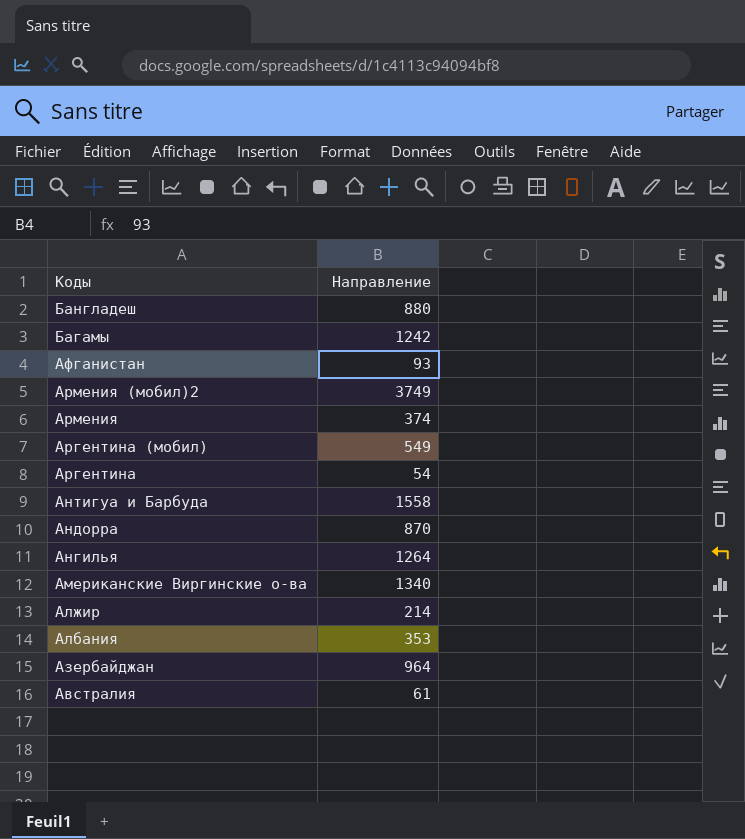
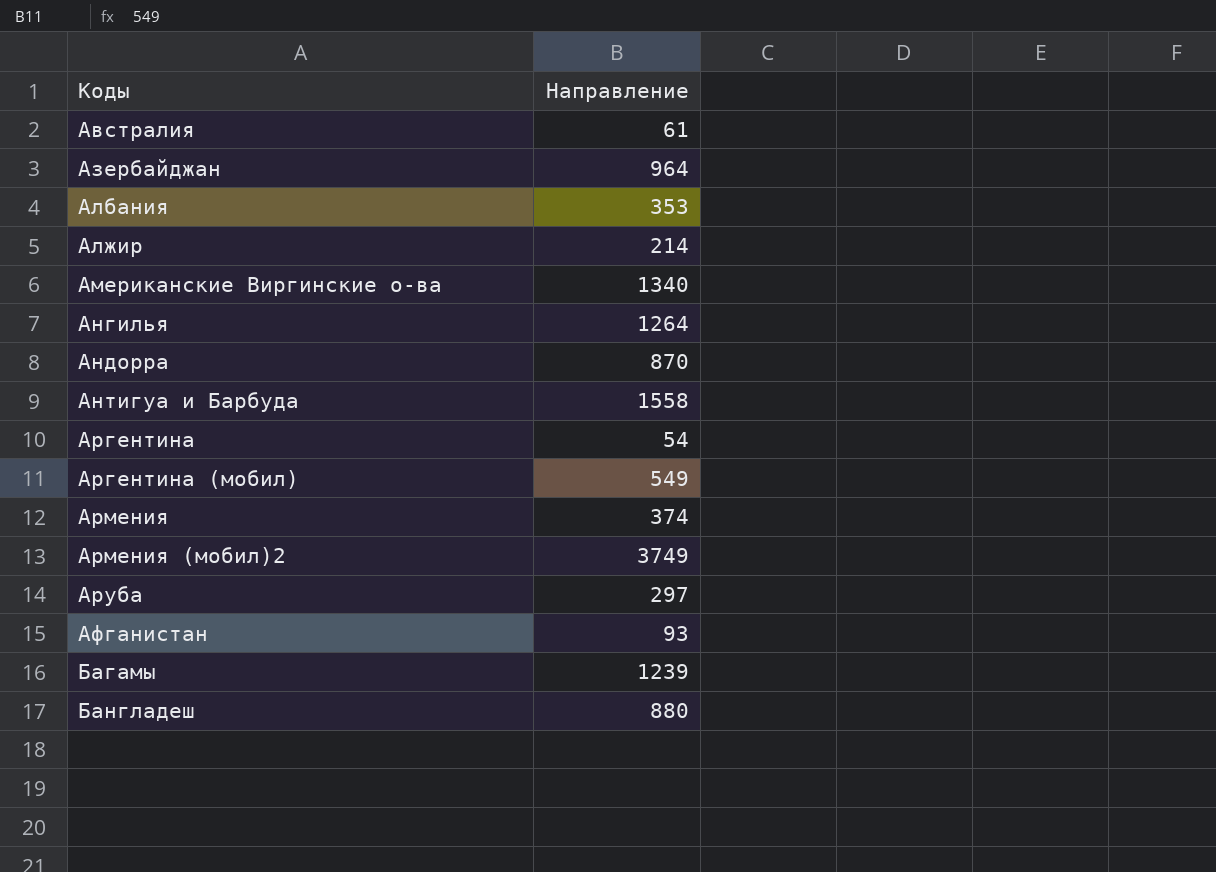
row order: Коды descending -> Коды ascending
row Аруба: none -> 297
Багамы | Направление: 1242 -> 1239

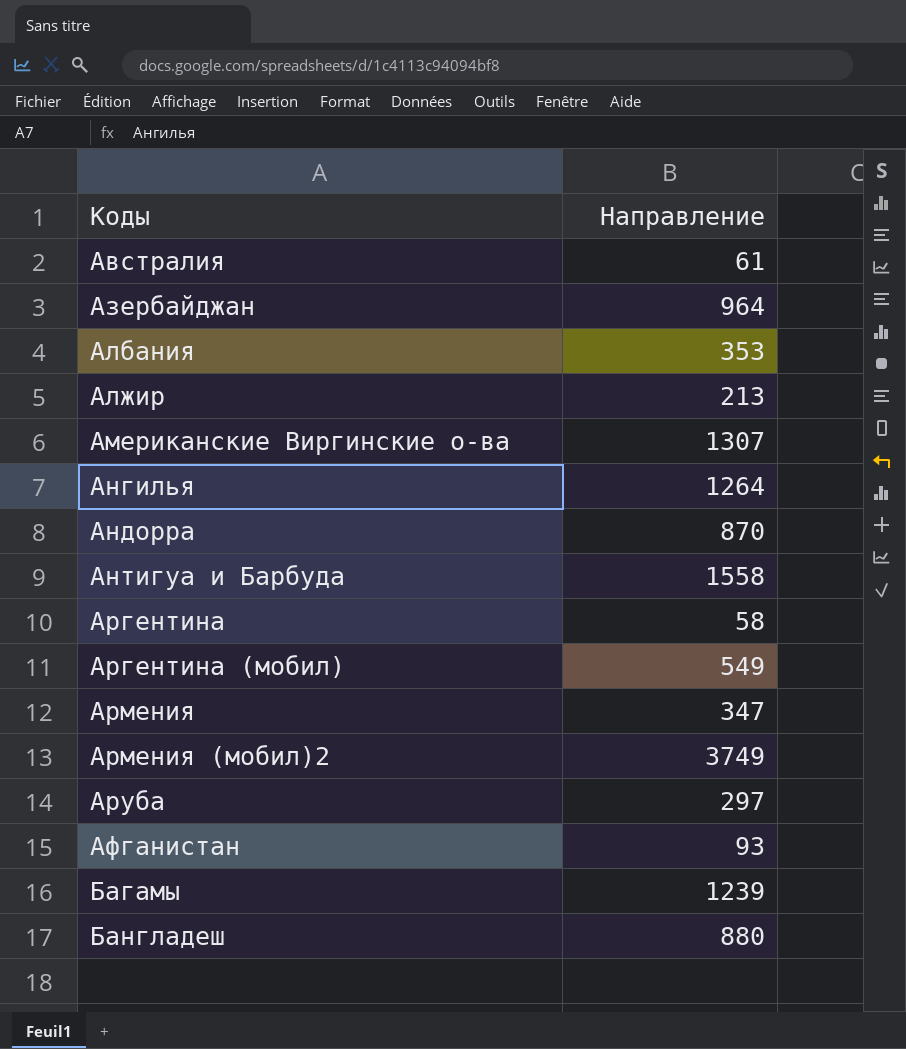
Алжир | Направление: 214 -> 213
Американские Виргинские о-ва | Направление: 1340 -> 1307
Аргентина | Направление: 54 -> 58
Армения | Направление: 374 -> 347

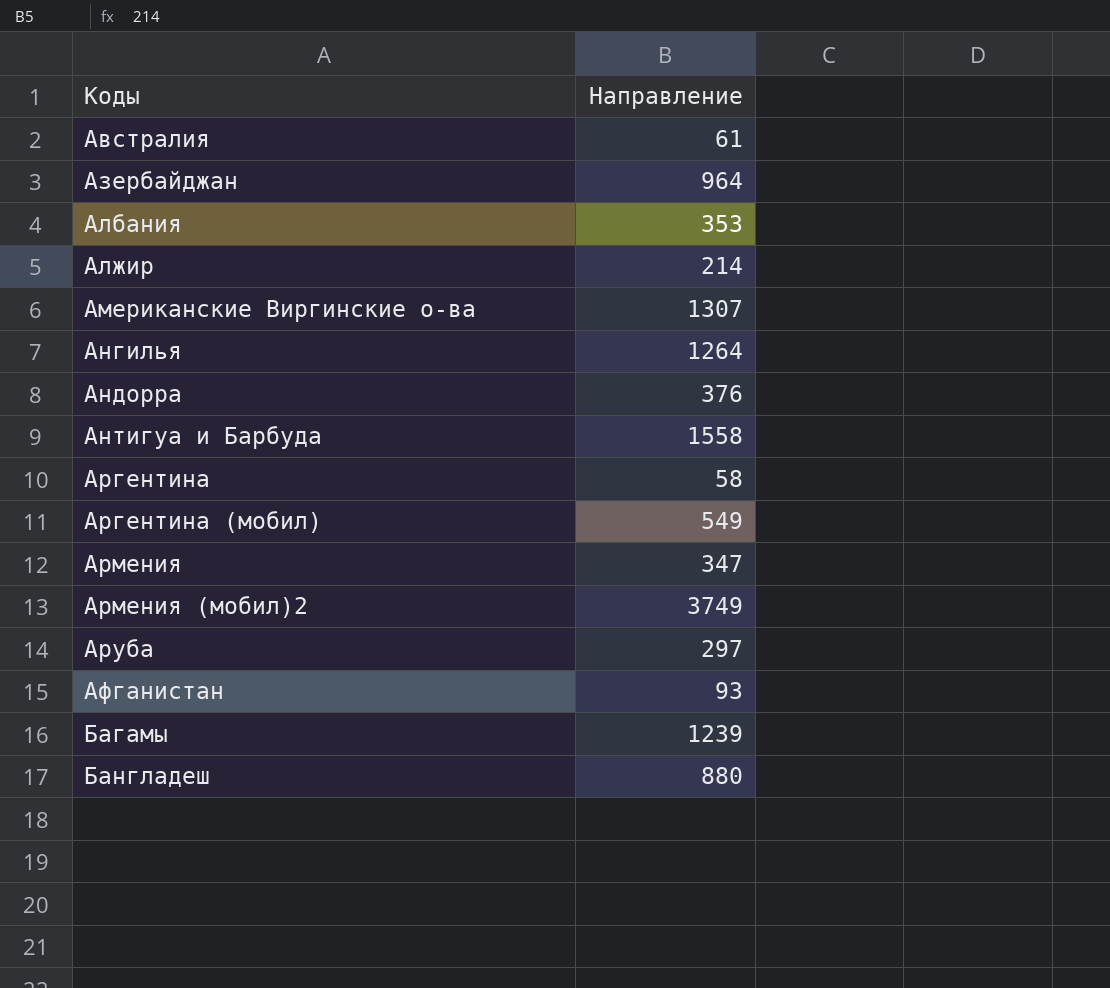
Алжир | Направление: 213 -> 214
Андорра | Направление: 870 -> 376

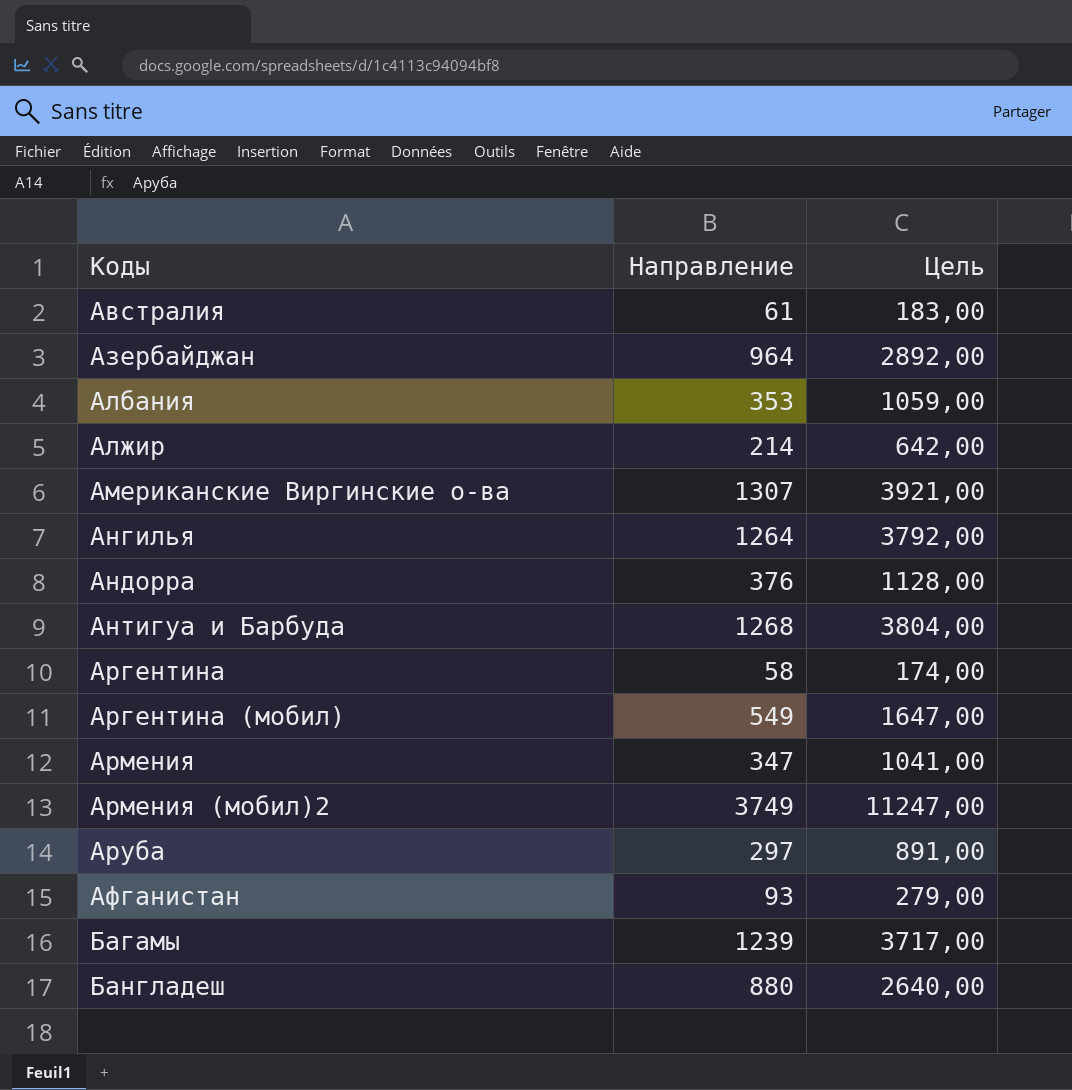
column Цель | formula: none -> [Направление] * 3
Антигуа и Барбуда | Направление: 1558 -> 1268

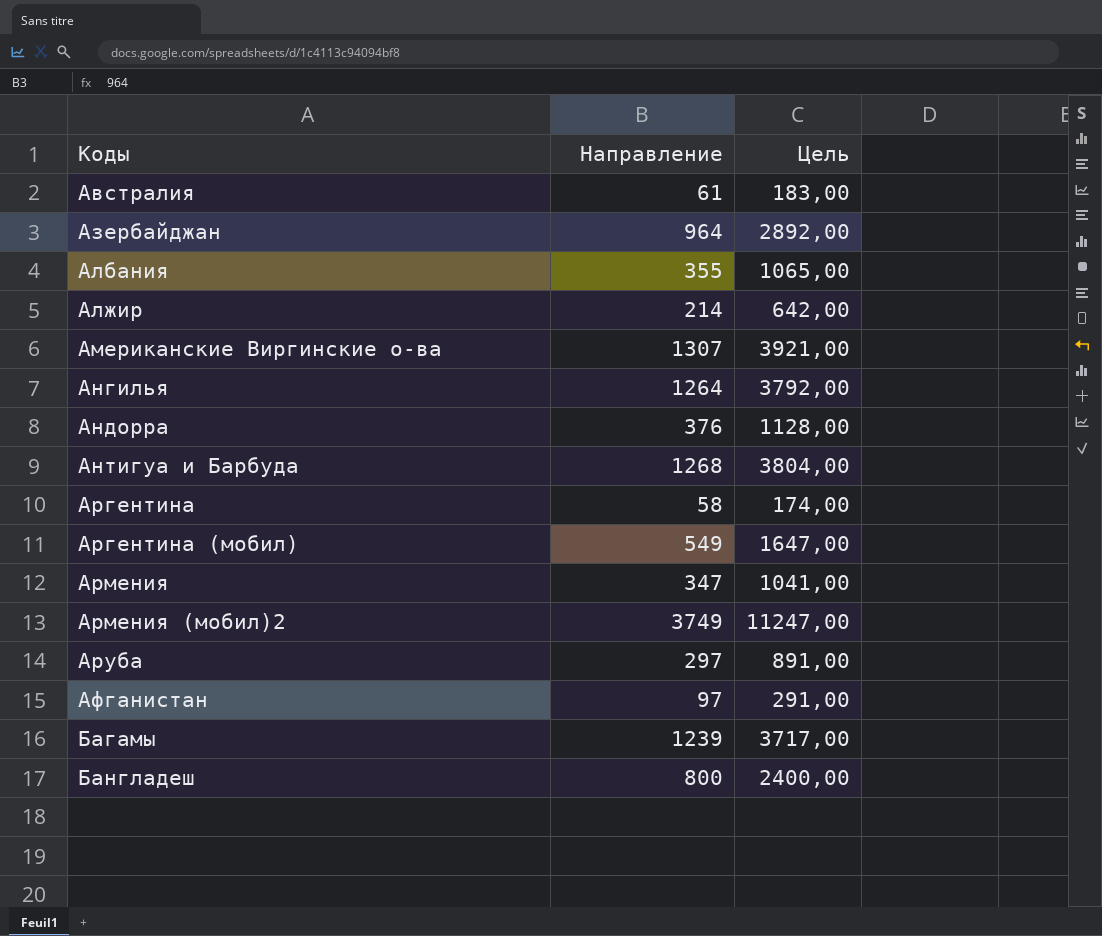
Албания | Направление: 353 -> 355
Албания | Цель: 1059,00 -> 1065,00
Афганистан | Направление: 93 -> 97
Афганистан | Цель: 279,00 -> 291,00
Бангладеш | Направление: 880 -> 800
Бангладеш | Цель: 2640,00 -> 2400,00

